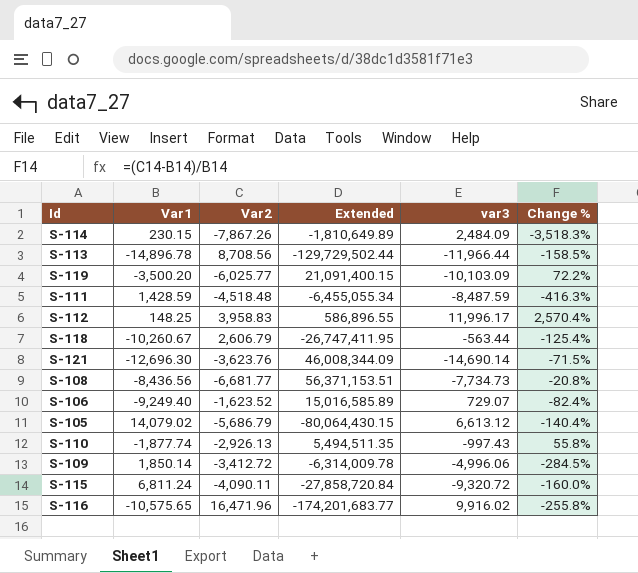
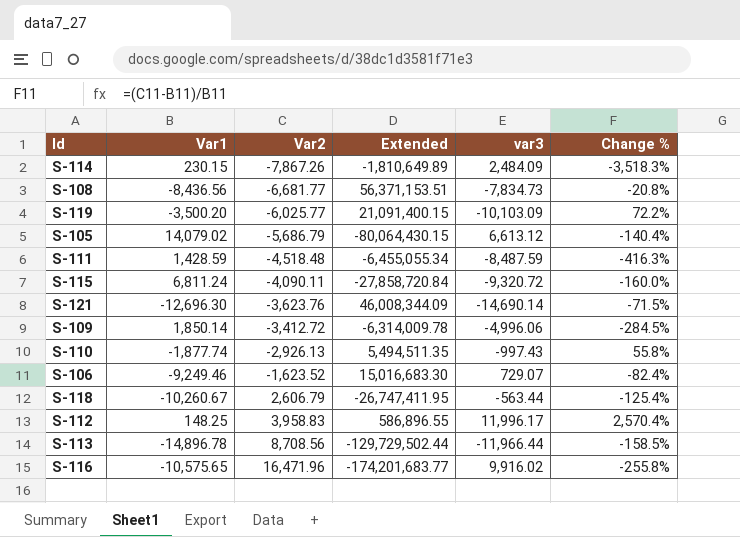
row order: none -> Var2 ascending
S-108 | var3: -7,734.73 -> -7,834.73
S-106 | Var1: -9,249.40 -> -9,249.46
S-106 | Extended: 15,016,585.89 -> 15,016,683.30

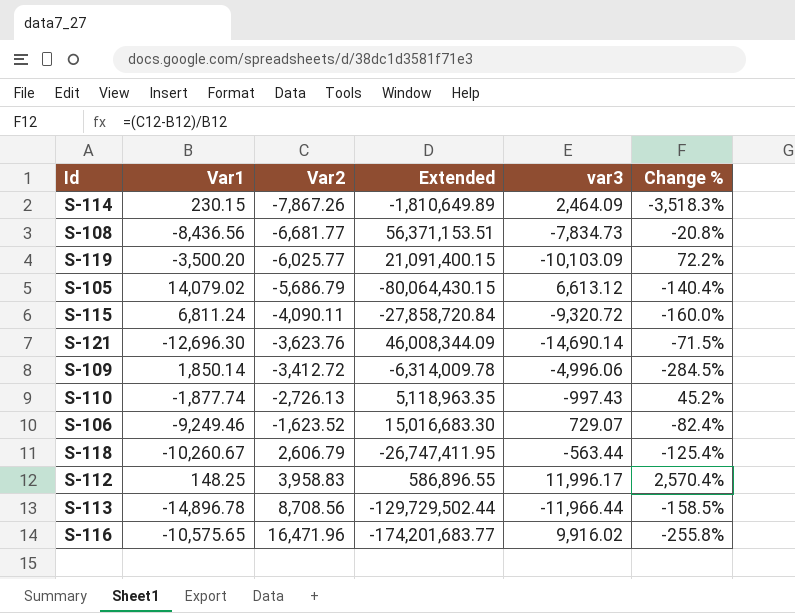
row S-111: 1,428.59 | -4,518.48 | -6,455,055.34 | -8,487.59 | -416.3% -> none
S-114 | var3: 2,484.09 -> 2,464.09
S-110 | Var2: -2,926.13 -> -2,726.13
S-110 | Extended: 5,494,511.35 -> 5,118,963.35
S-110 | Change %: 55.8% -> 45.2%

